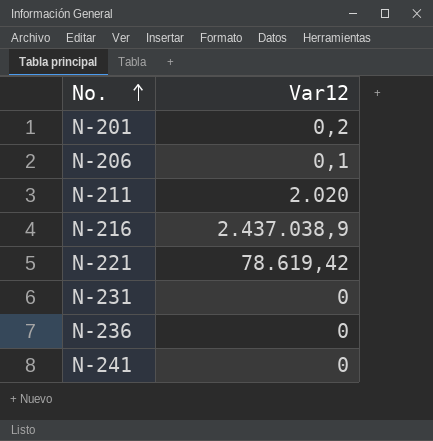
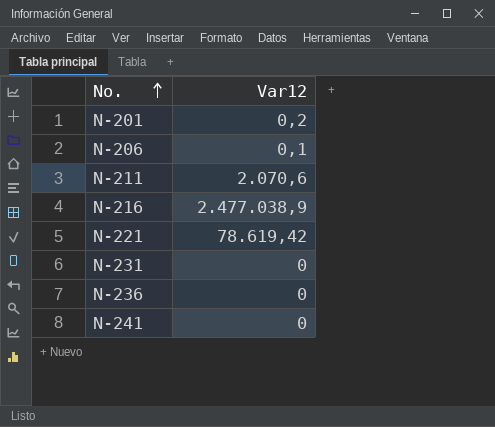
N-211 | Var12: 2.020 -> 2.070,6
N-216 | Var12: 2.437.038,9 -> 2.477.038,9

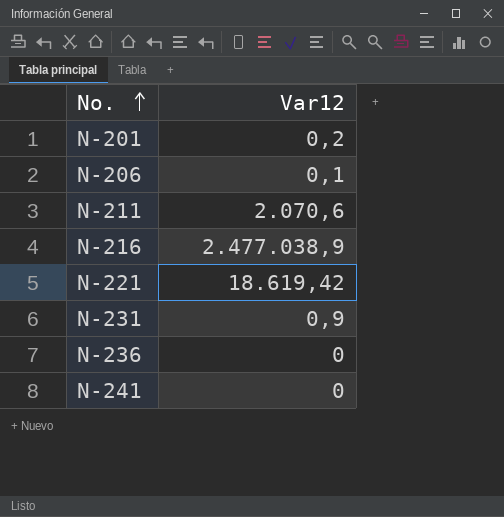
N-221 | Var12: 78.619,42 -> 18.619,42
N-231 | Var12: 0 -> 0,9

